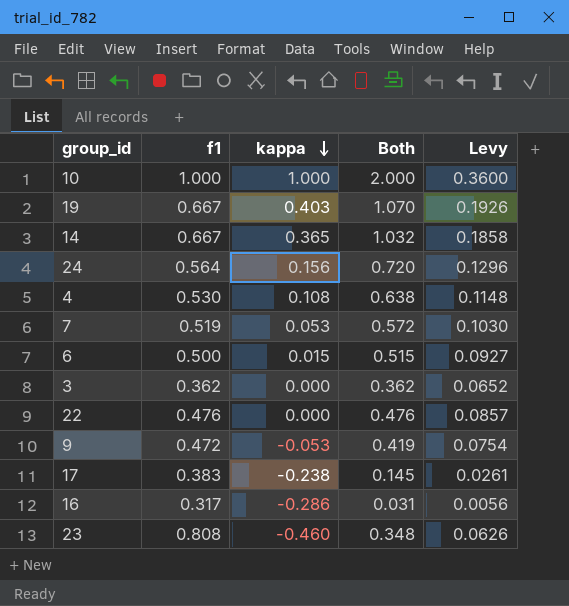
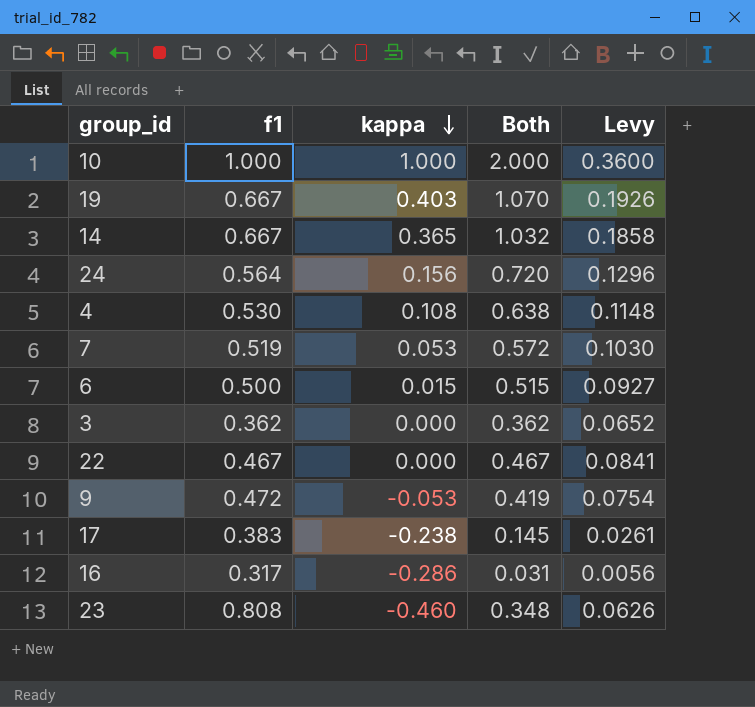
22 | f1: 0.476 -> 0.467
22 | Both: 0.476 -> 0.467
22 | Levy: 0.0857 -> 0.0841

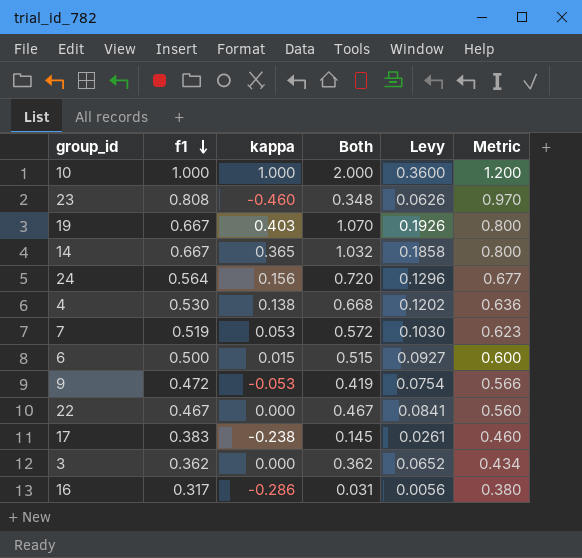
row order: kappa descending -> f1 descending
column Metric | formula: none -> [f1] * 1.2
4 | kappa: 0.108 -> 0.138
4 | Both: 0.638 -> 0.668
4 | Levy: 0.1148 -> 0.1202

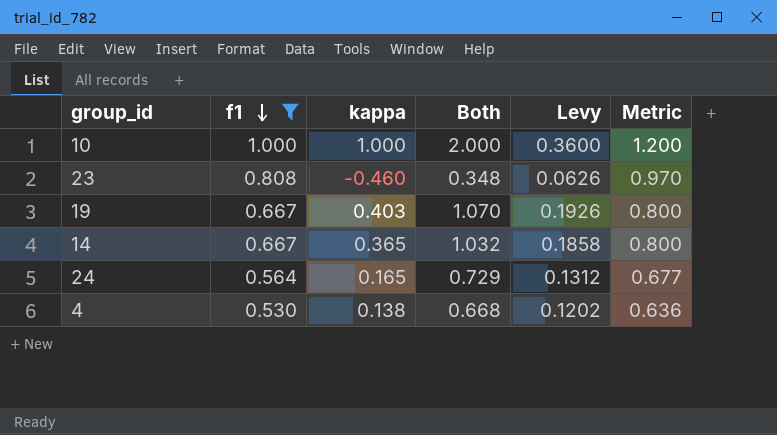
filter: none -> f1 >= 0.530
24 | kappa: 0.156 -> 0.165
24 | Both: 0.720 -> 0.729
24 | Levy: 0.1296 -> 0.1312

